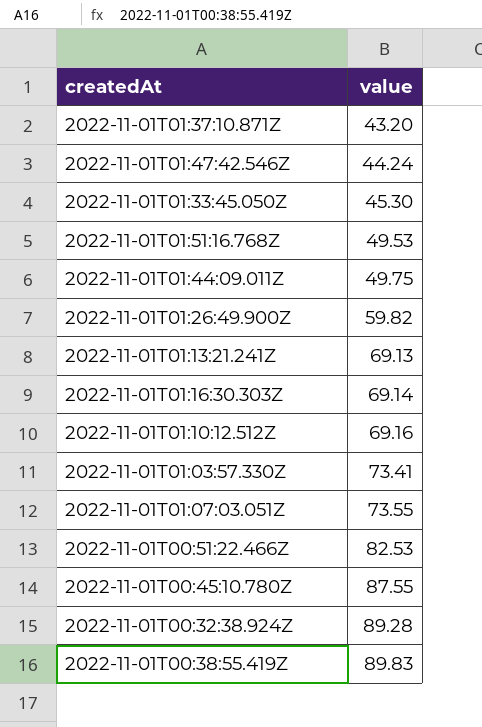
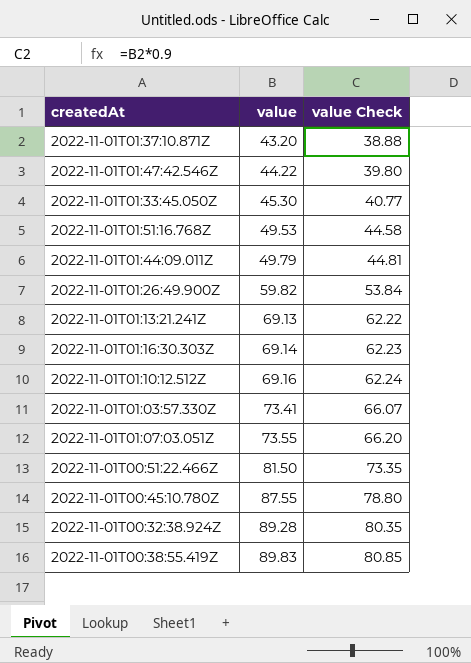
column value Check | formula: none -> [value] * 0.9
2022-11-01T01:47:42.546Z | value: 44.24 -> 44.22
2022-11-01T01:44:09.011Z | value: 49.75 -> 49.79
2022-11-01T00:51:22.466Z | value: 82.53 -> 81.50

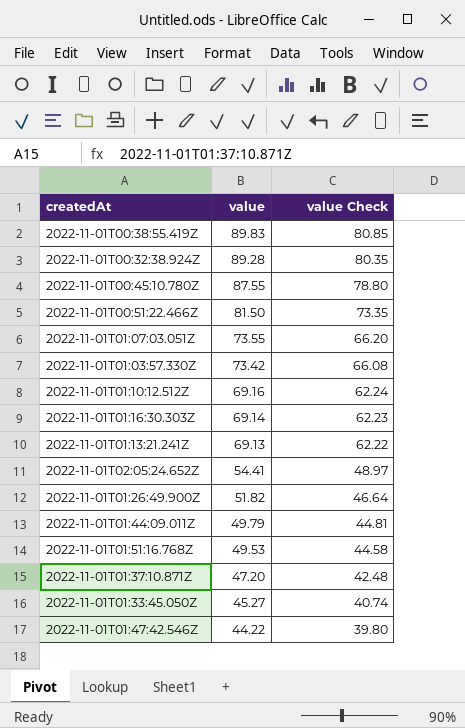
row order: value ascending -> value descending
2022-11-01T01:03:57.330Z | value: 73.41 -> 73.42
2022-11-01T01:03:57.330Z | value Check: 66.07 -> 66.08
row 2022-11-01T02:05:24.652Z: none -> 54.41 | 48.97
2022-11-01T01:26:49.900Z | value: 59.82 -> 51.82
2022-11-01T01:26:49.900Z | value Check: 53.84 -> 46.64
2022-11-01T01:37:10.871Z | value: 43.20 -> 47.20
2022-11-01T01:37:10.871Z | value Check: 38.88 -> 42.48
2022-11-01T01:33:45.050Z | value: 45.30 -> 45.27
2022-11-01T01:33:45.050Z | value Check: 40.77 -> 40.74

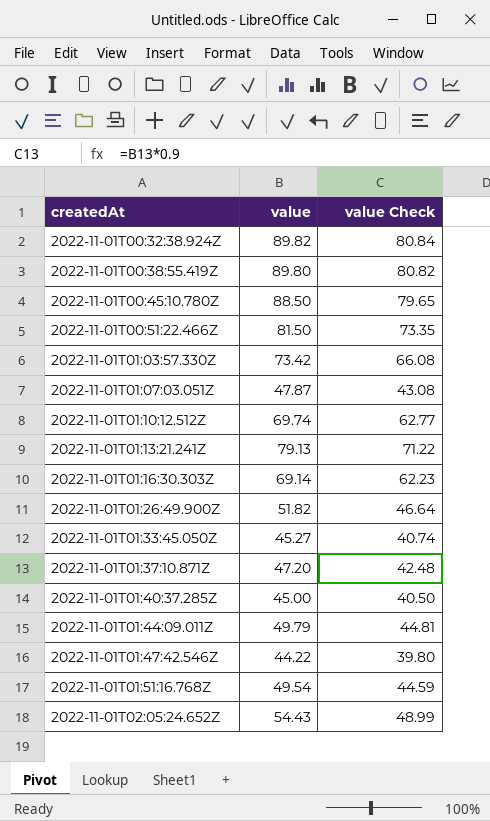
row order: value descending -> createdAt ascending
2022-11-01T00:32:38.924Z | value: 89.28 -> 89.82
2022-11-01T00:32:38.924Z | value Check: 80.35 -> 80.84
2022-11-01T00:38:55.419Z | value: 89.83 -> 89.80
2022-11-01T00:38:55.419Z | value Check: 80.85 -> 80.82
2022-11-01T00:45:10.780Z | value: 87.55 -> 88.50
2022-11-01T00:45:10.780Z | value Check: 78.80 -> 79.65
2022-11-01T01:07:03.051Z | value: 73.55 -> 47.87
2022-11-01T01:07:03.051Z | value Check: 66.20 -> 43.08
2022-11-01T01:10:12.512Z | value: 69.16 -> 69.74
2022-11-01T01:10:12.512Z | value Check: 62.24 -> 62.77
2022-11-01T01:13:21.241Z | value: 69.13 -> 79.13
2022-11-01T01:13:21.241Z | value Check: 62.22 -> 71.22
row 2022-11-01T01:40:37.285Z: none -> 45.00 | 40.50
2022-11-01T01:51:16.768Z | value: 49.53 -> 49.54
2022-11-01T01:51:16.768Z | value Check: 44.58 -> 44.59
2022-11-01T02:05:24.652Z | value: 54.41 -> 54.43
2022-11-01T02:05:24.652Z | value Check: 48.97 -> 48.99

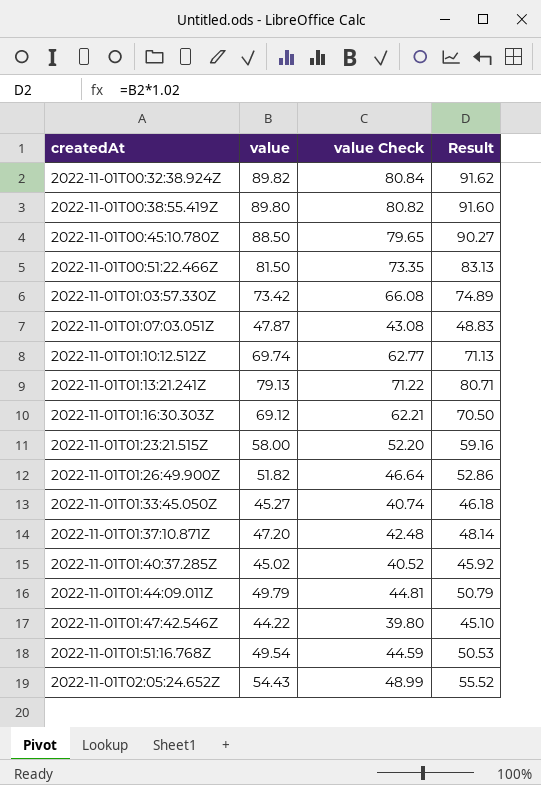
column Result | formula: none -> [value] * 1.02
2022-11-01T01:16:30.303Z | value: 69.14 -> 69.12
2022-11-01T01:16:30.303Z | value Check: 62.23 -> 62.21
row 2022-11-01T01:23:21.515Z: none -> 58.00 | 52.20 | 59.16
2022-11-01T01:40:37.285Z | value: 45.00 -> 45.02
2022-11-01T01:40:37.285Z | value Check: 40.50 -> 40.52

